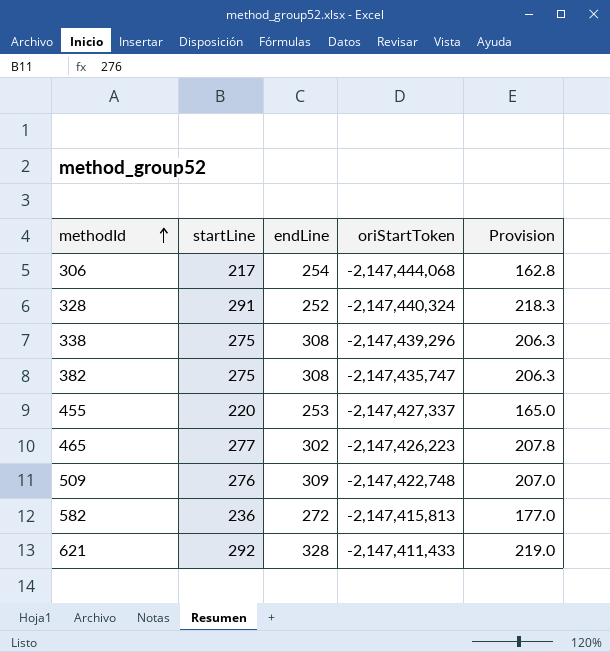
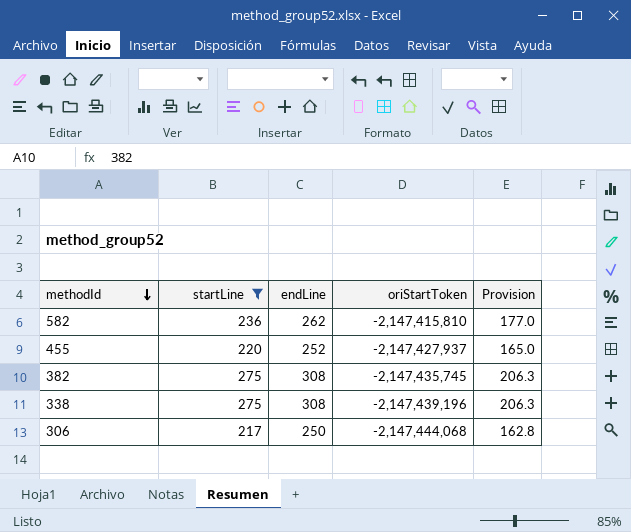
filter: none -> startLine <= 275
row order: methodId ascending -> methodId descending
582 | endLine: 272 -> 262
582 | oriStartToken: -2,147,415,813 -> -2,147,415,810
455 | endLine: 253 -> 252
455 | oriStartToken: -2,147,427,337 -> -2,147,427,937
382 | oriStartToken: -2,147,435,747 -> -2,147,435,745
338 | oriStartToken: -2,147,439,296 -> -2,147,439,196
306 | endLine: 254 -> 250

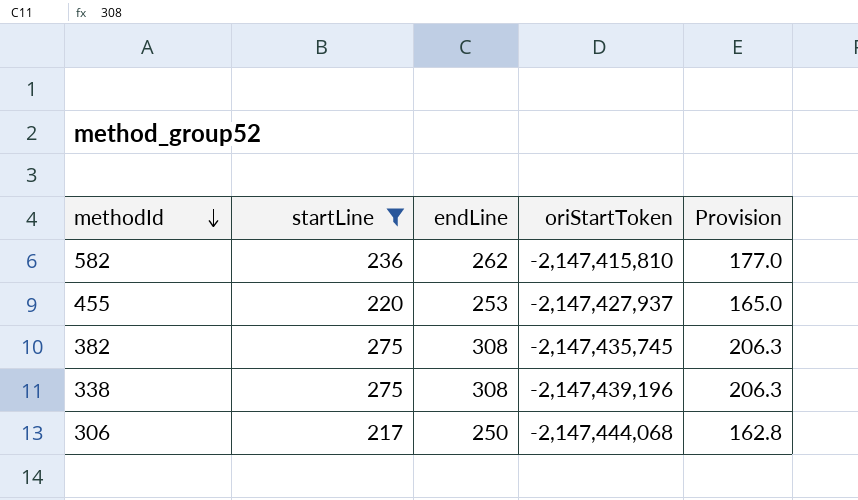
455 | endLine: 252 -> 253

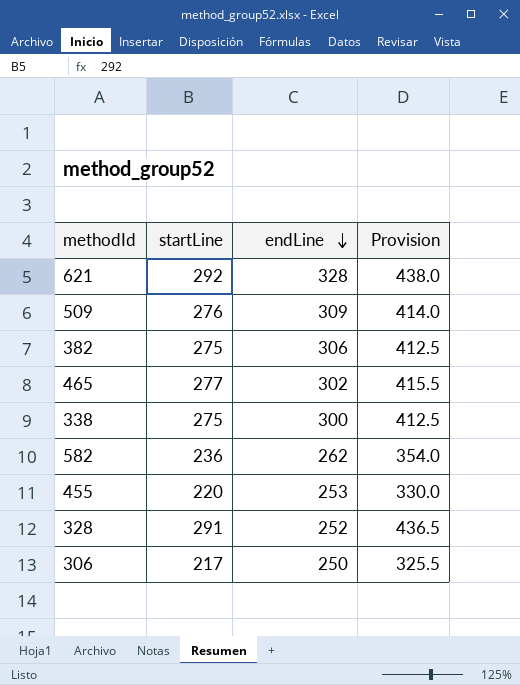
filter: startLine <= 275 -> none
row order: methodId descending -> endLine descending
column oriStartToken | position: 4 -> none
column Provision | formula: [startLine] * 0.75 -> [startLine] * 1.5
382 | endLine: 308 -> 306
338 | endLine: 308 -> 300

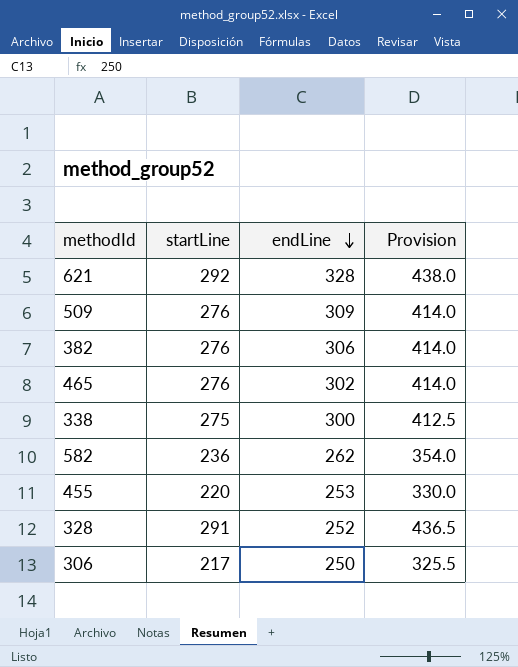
382 | startLine: 275 -> 276
382 | Provision: 412.5 -> 414.0
465 | startLine: 277 -> 276
465 | Provision: 415.5 -> 414.0

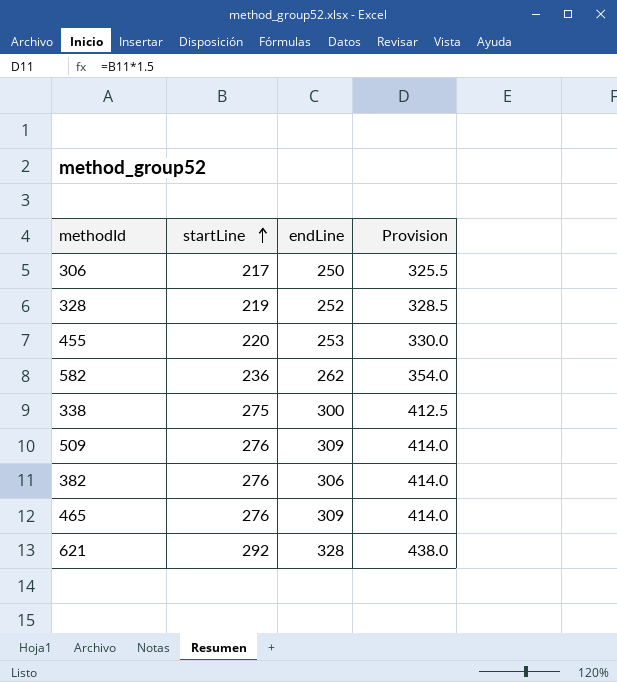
row order: endLine descending -> startLine ascending
328 | startLine: 291 -> 219
328 | Provision: 436.5 -> 328.5
465 | endLine: 302 -> 309

